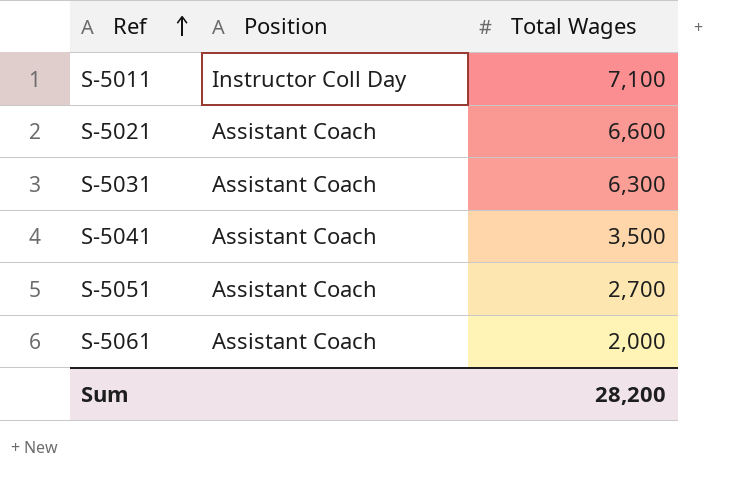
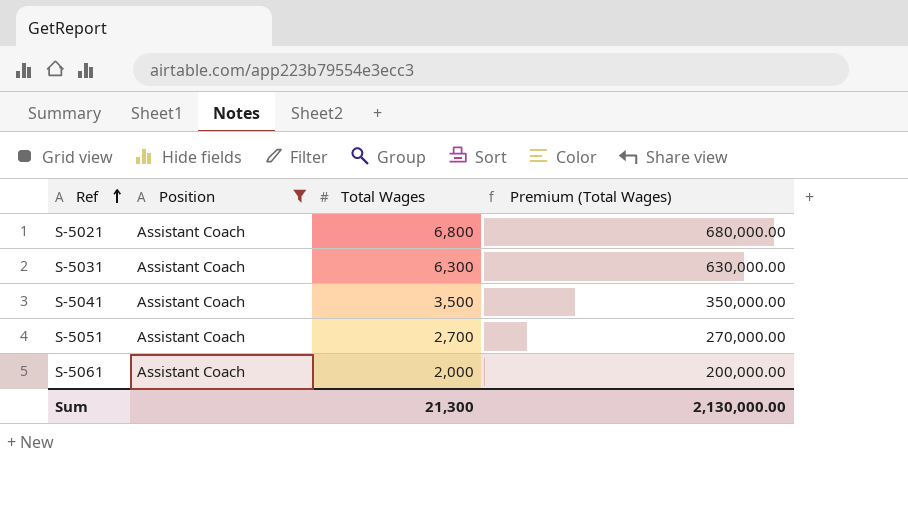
filter: none -> Position = Assistant Coach
column Premium (Total Wages) | formula: none -> [Total Wages] * 100
S-5021 | Total Wages: 6,600 -> 6,800
Sum | Total Wages: 28,200 -> 21,300

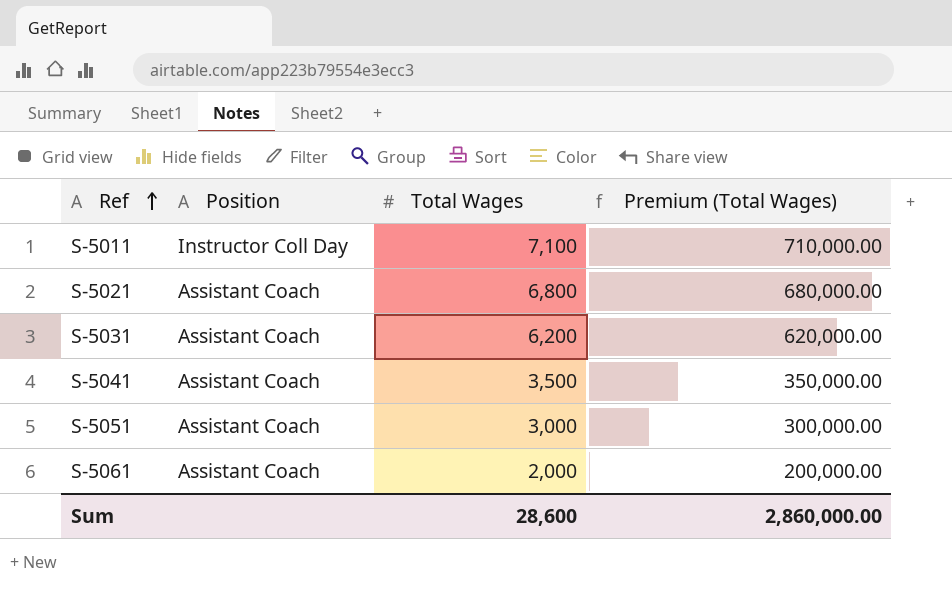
filter: Position = Assistant Coach -> none
S-5031 | Total Wages: 6,300 -> 6,200
S-5031 | Premium (Total Wages): 630,000.00 -> 620,000.00
S-5051 | Total Wages: 2,700 -> 3,000
S-5051 | Premium (Total Wages): 270,000.00 -> 300,000.00
Sum | Total Wages: 21,300 -> 28,600
Sum | Premium (Total Wages): 2,130,000.00 -> 2,860,000.00

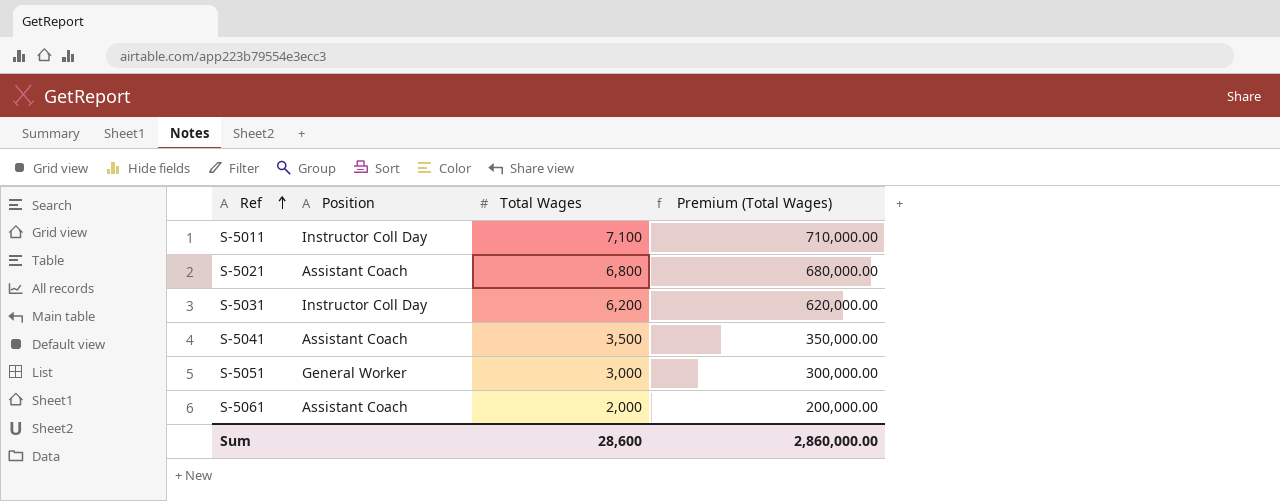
S-5031 | Position: Assistant Coach -> Instructor Coll Day
S-5051 | Position: Assistant Coach -> General Worker

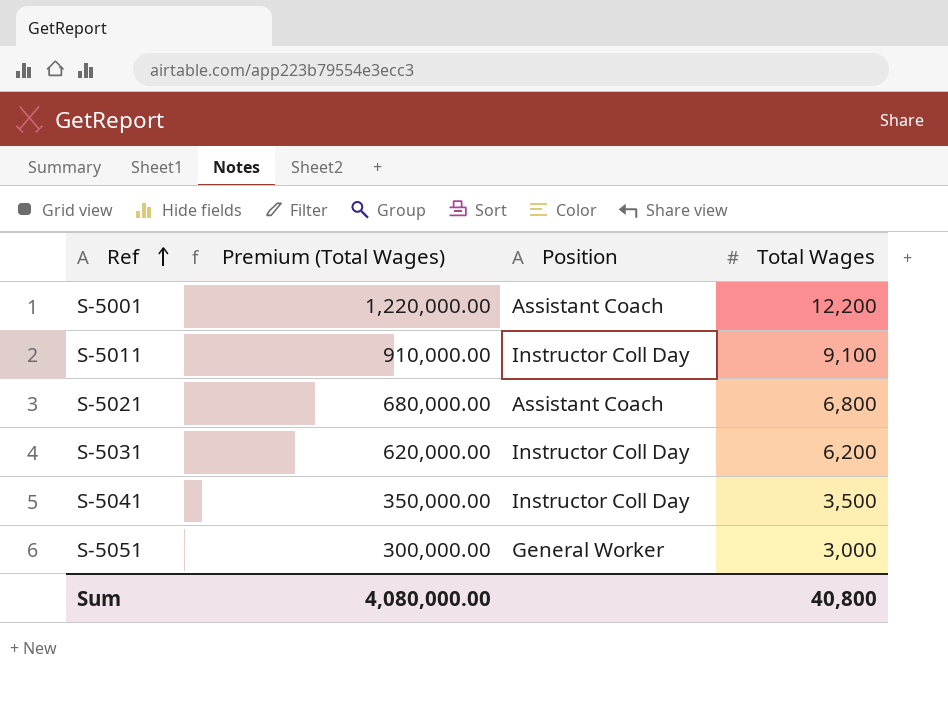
column Premium (Total Wages) | position: 4 -> 2
row S-5061: Assistant Coach | 2,000 | 200,000.00 -> none
row S-5001: none -> 1,220,000.00 | Assistant Coach | 12,200
S-5011 | Premium (Total Wages): 710,000.00 -> 910,000.00
S-5011 | Total Wages: 7,100 -> 9,100
S-5041 | Position: Assistant Coach -> Instructor Coll Day
Sum | Premium (Total Wages): 2,860,000.00 -> 4,080,000.00
Sum | Total Wages: 28,600 -> 40,800

